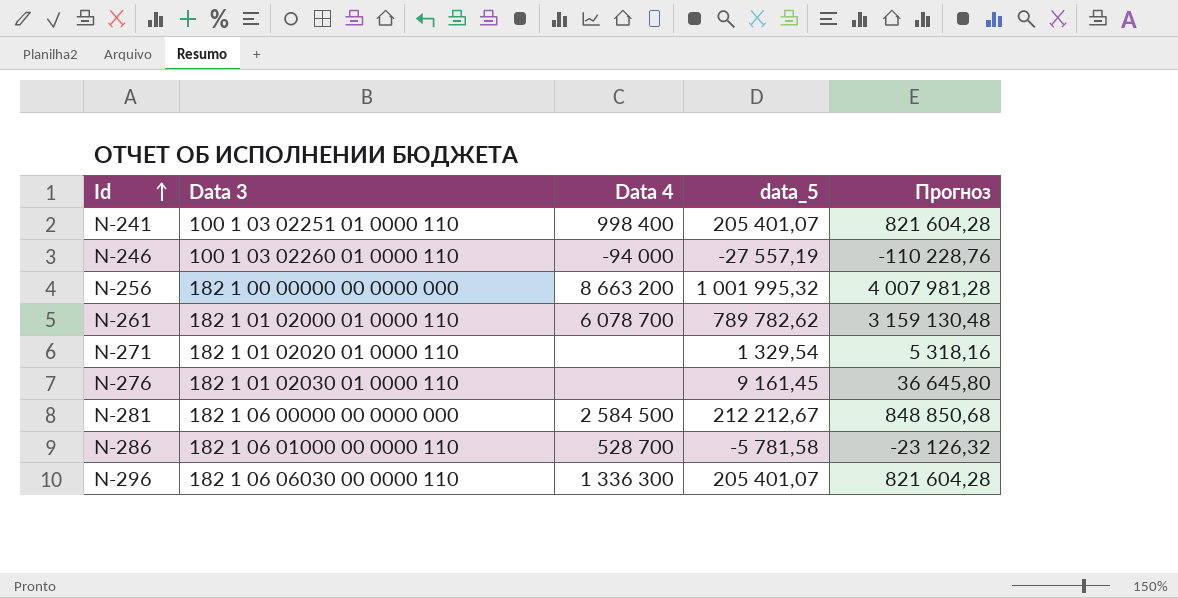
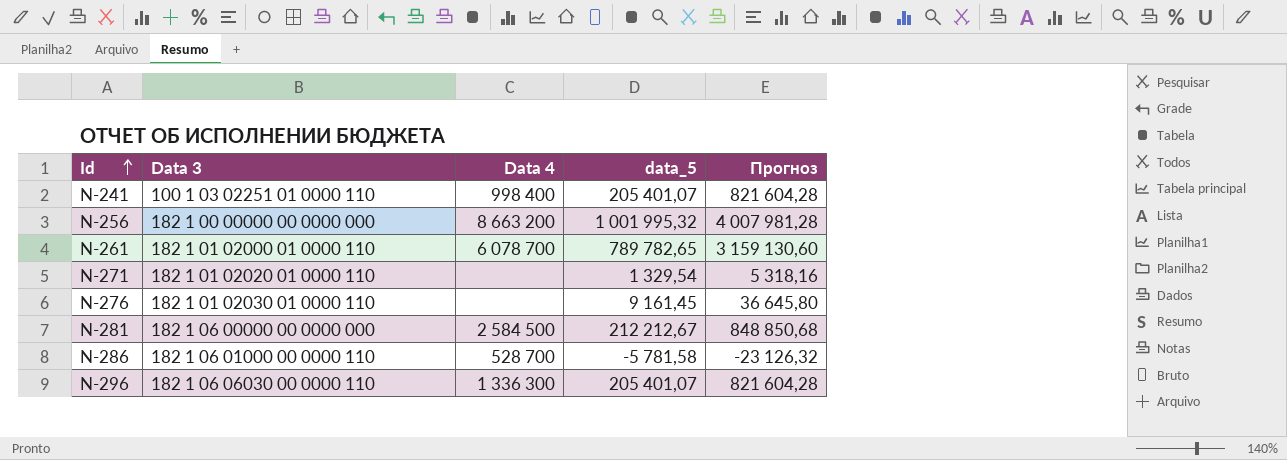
row N-246: 100 1 03 02260 01 0000 110 | -94 000 | -27 557,19 | -110 228,76 -> none
N-261 | data_5: 789 782,62 -> 789 782,65
N-261 | Прогноз: 3 159 130,48 -> 3 159 130,60

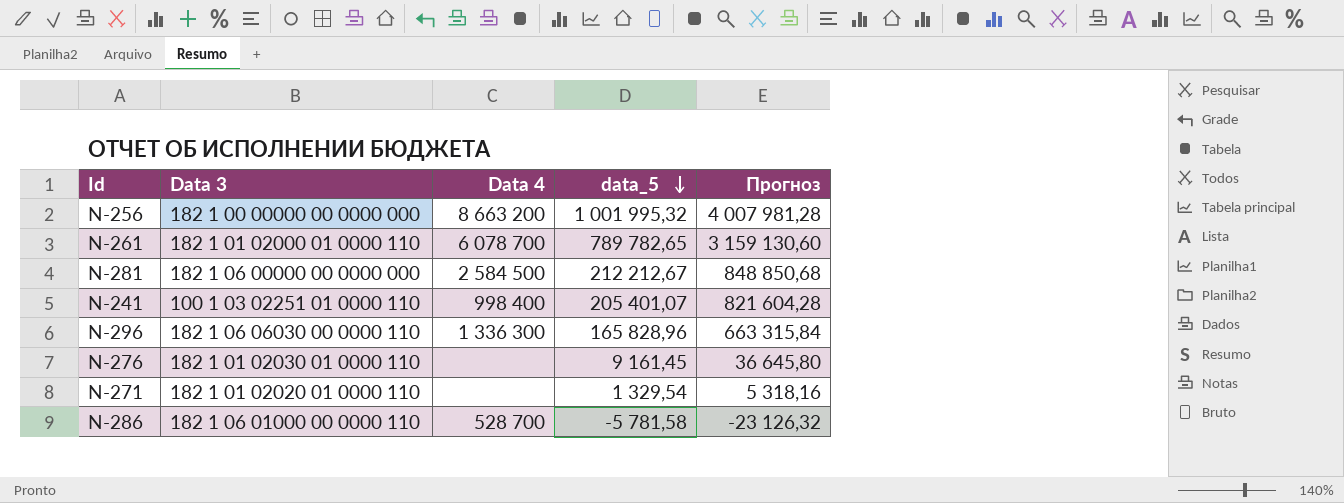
row order: Id ascending -> data_5 descending
N-296 | data_5: 205 401,07 -> 165 828,96
N-296 | Прогноз: 821 604,28 -> 663 315,84

